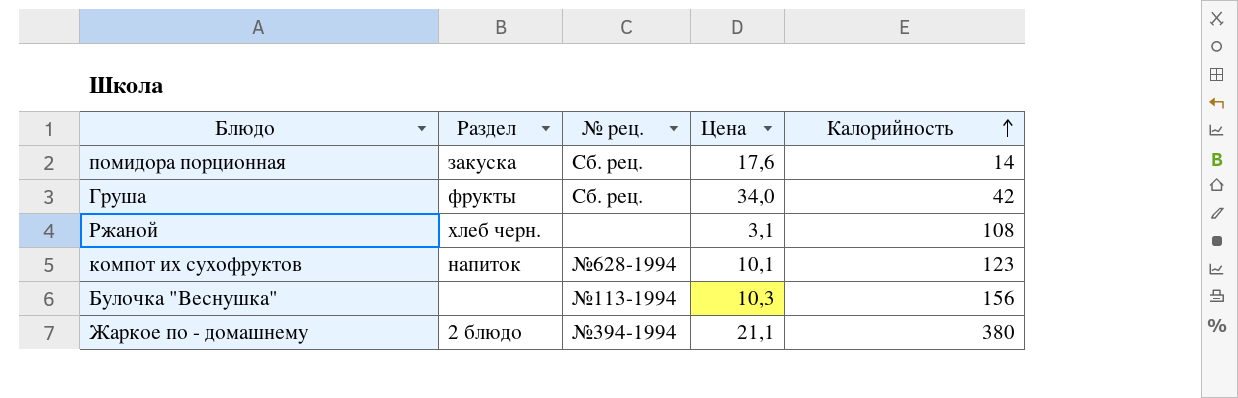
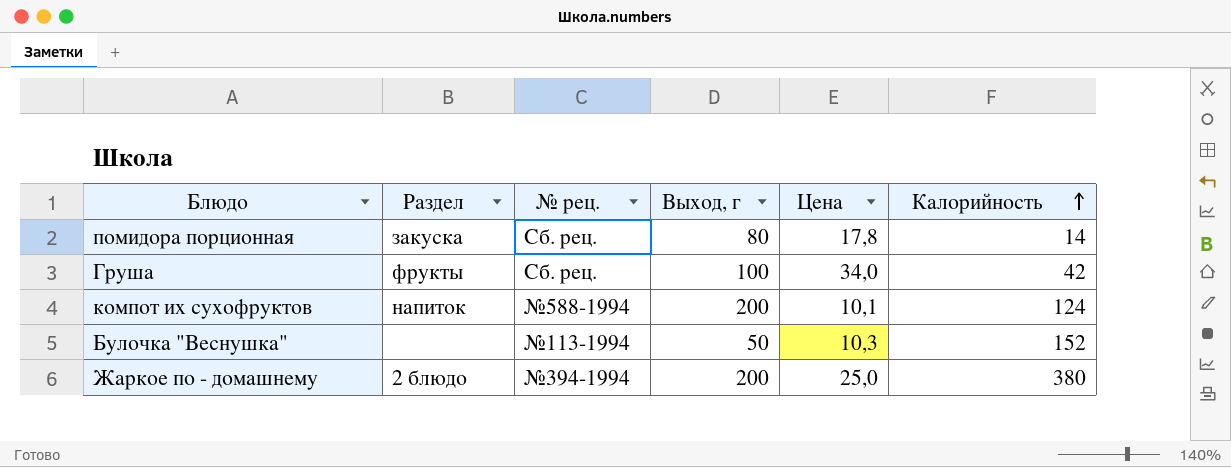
column Выход, г | position: none -> 4
row Ржаной: хлеб черн. | none | 3,1 | 108 -> none
помидора порционная | Цена: 17,6 -> 17,8
компот их сухофруктов | № рец.: №628-1994 -> №588-1994
компот их сухофруктов | Калорийность: 123 -> 124
Булочка "Веснушка" | Калорийность: 156 -> 152
Жаркое по - домашнему | Цена: 21,1 -> 25,0

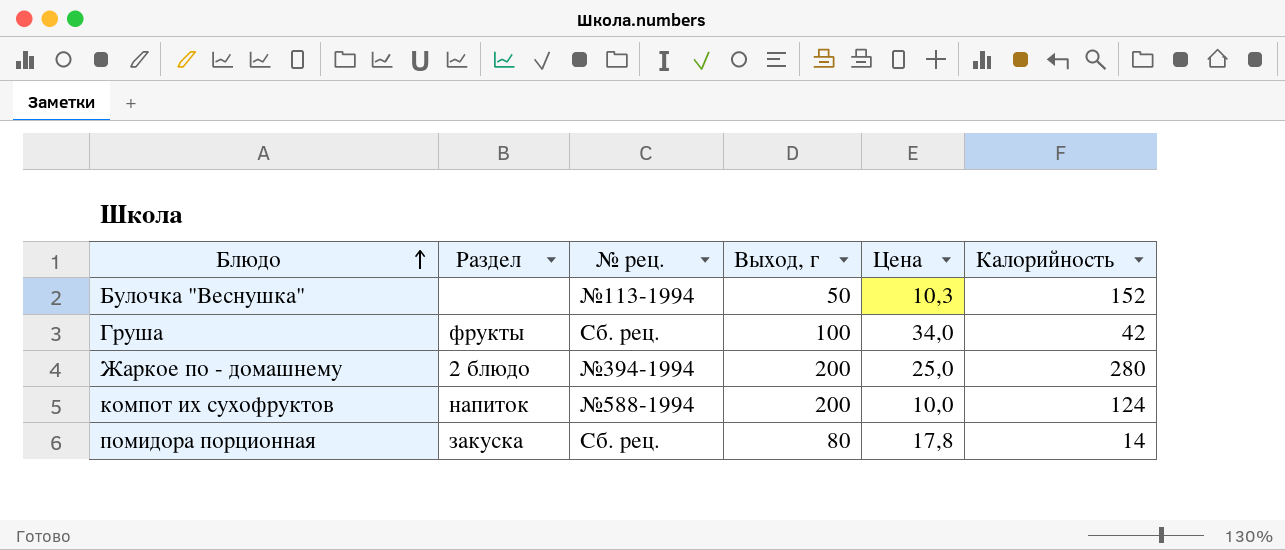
row order: Калорийность ascending -> Блюдо ascending
Жаркое по - домашнему | Калорийность: 380 -> 280
компот их сухофруктов | Цена: 10,1 -> 10,0

